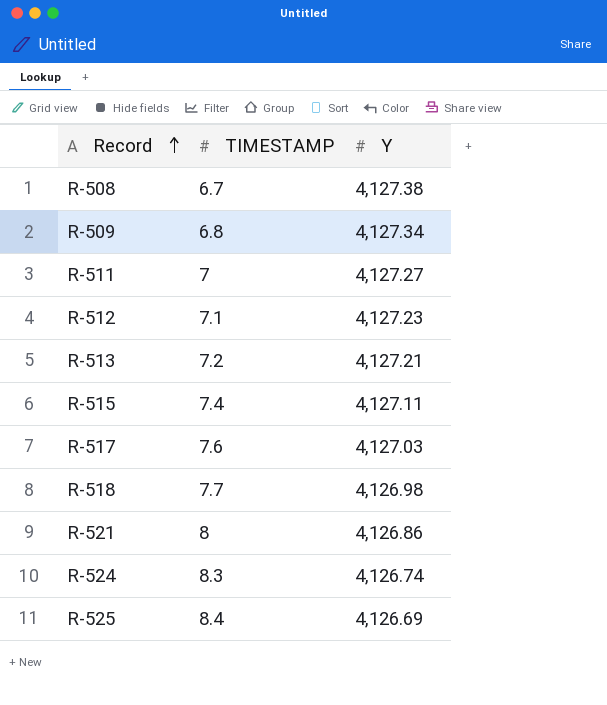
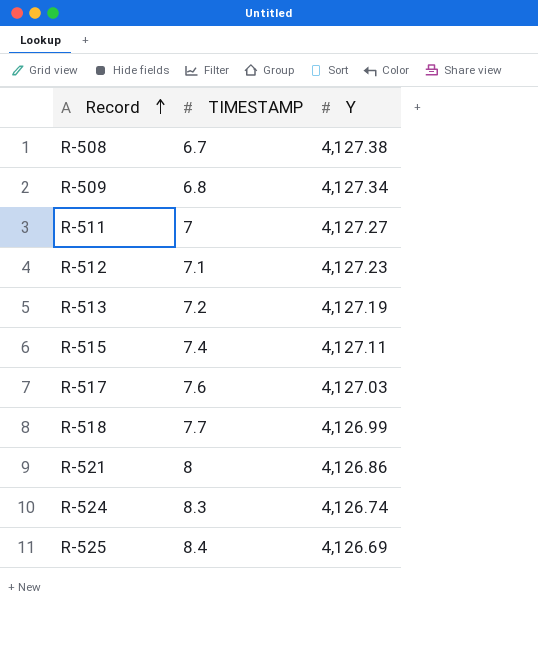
R-513 | Y: 4,127.21 -> 4,127.19
R-518 | Y: 4,126.98 -> 4,126.99

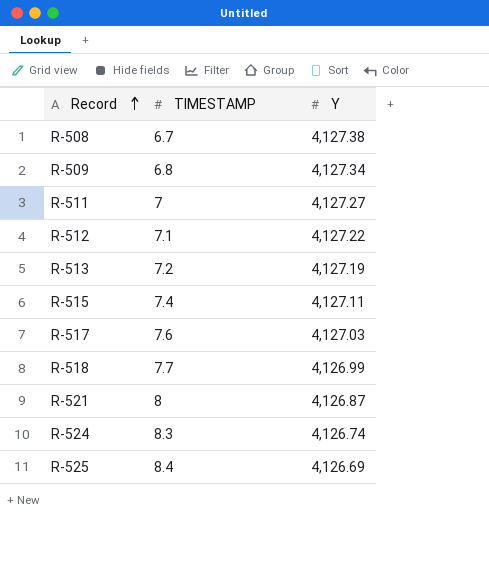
R-512 | Y: 4,127.23 -> 4,127.22
R-521 | Y: 4,126.86 -> 4,126.87

